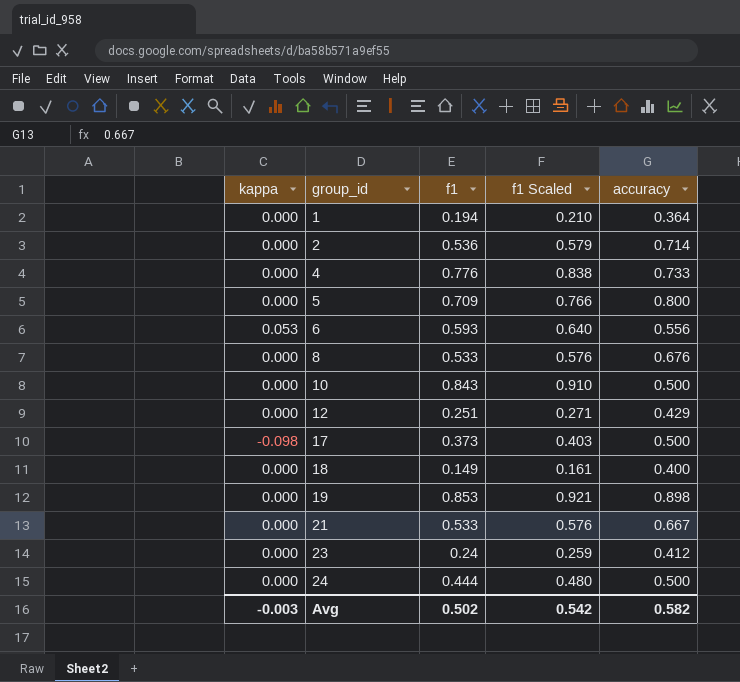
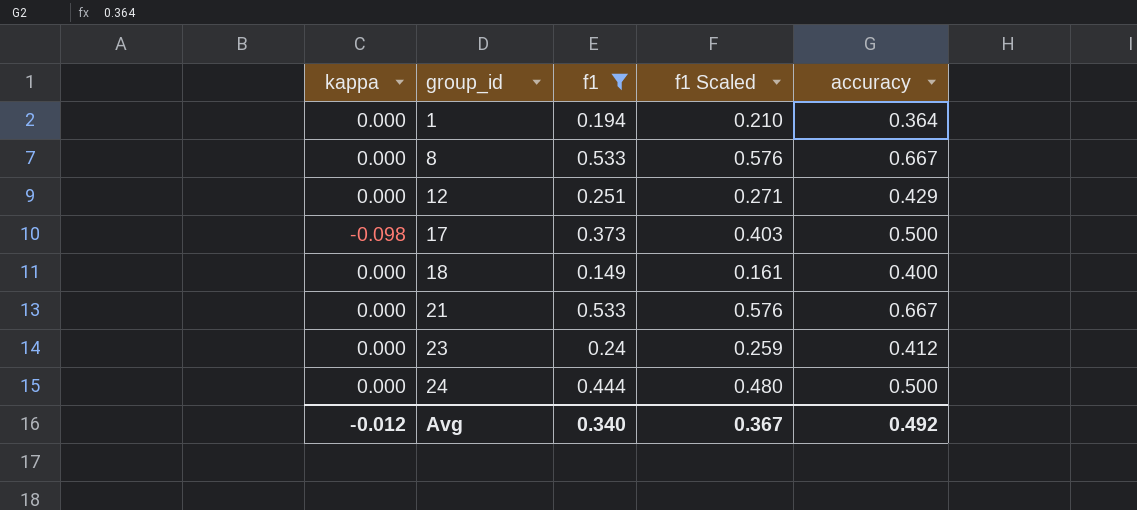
filter: none -> f1 <= 0.533
8 | accuracy: 0.676 -> 0.667
Avg | kappa: -0.003 -> -0.012
Avg | f1: 0.502 -> 0.340
Avg | f1 Scaled: 0.542 -> 0.367
Avg | accuracy: 0.582 -> 0.492

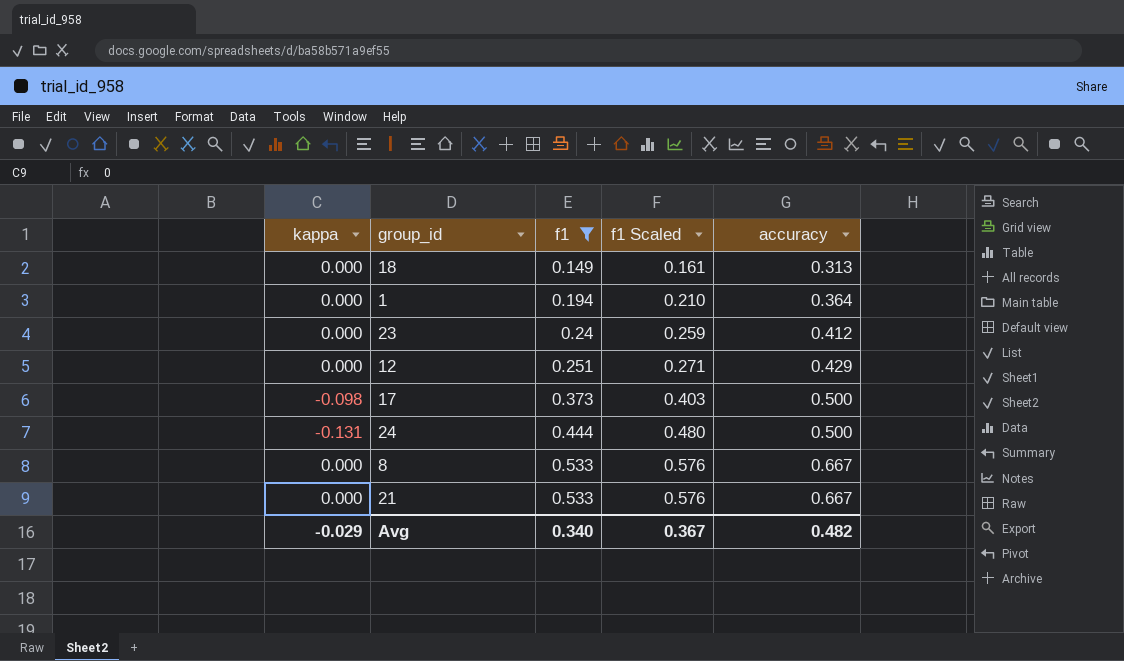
row order: group_id ascending -> f1 ascending
18 | accuracy: 0.400 -> 0.313
24 | kappa: 0.000 -> -0.131
Avg | kappa: -0.012 -> -0.029
Avg | accuracy: 0.492 -> 0.482

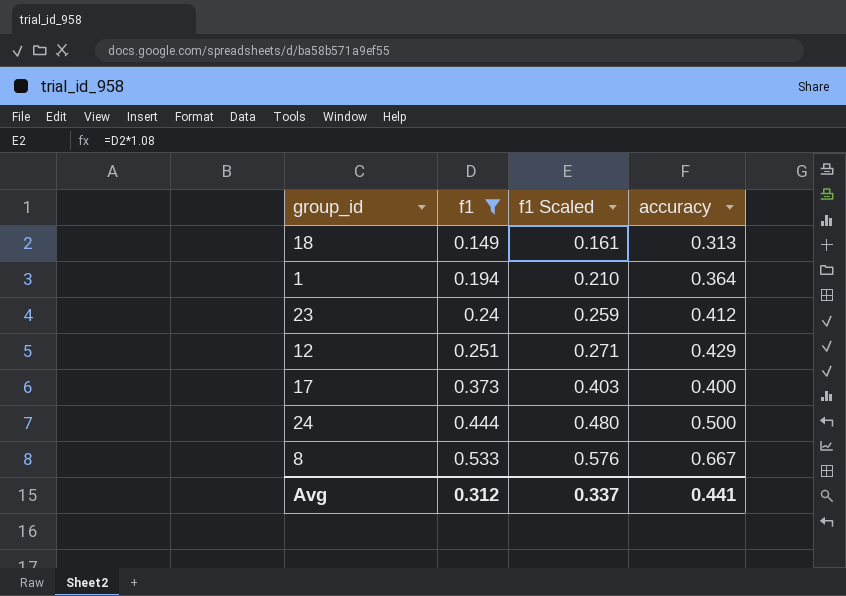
column kappa | position: 1 -> none
row 21: 0.000 | 0.533 | 0.576 | 0.667 -> none
17 | accuracy: 0.500 -> 0.400
Avg | f1: 0.340 -> 0.312
Avg | f1 Scaled: 0.367 -> 0.337
Avg | accuracy: 0.482 -> 0.441

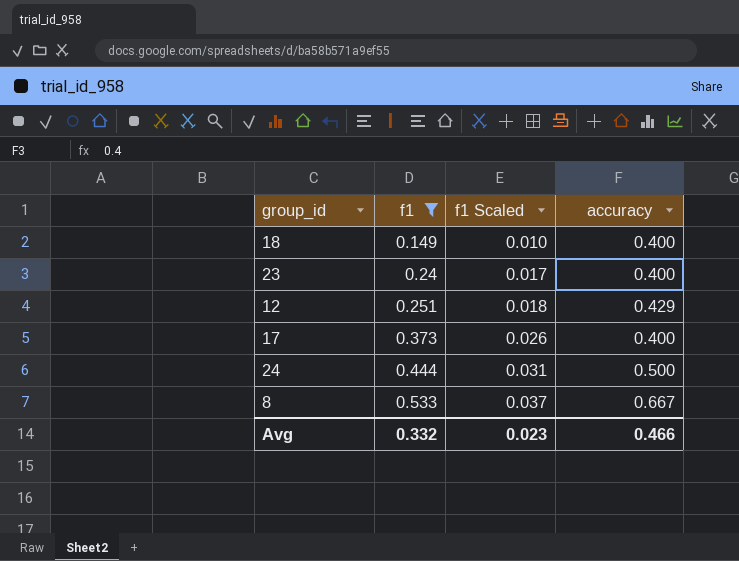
column f1 Scaled | formula: [f1] * 1.08 -> [f1] * 0.07
row 1: 0.194 | 0.210 | 0.364 -> none
18 | accuracy: 0.313 -> 0.400
23 | accuracy: 0.412 -> 0.400
Avg | f1: 0.312 -> 0.332
Avg | f1 Scaled: 0.337 -> 0.023
Avg | accuracy: 0.441 -> 0.466

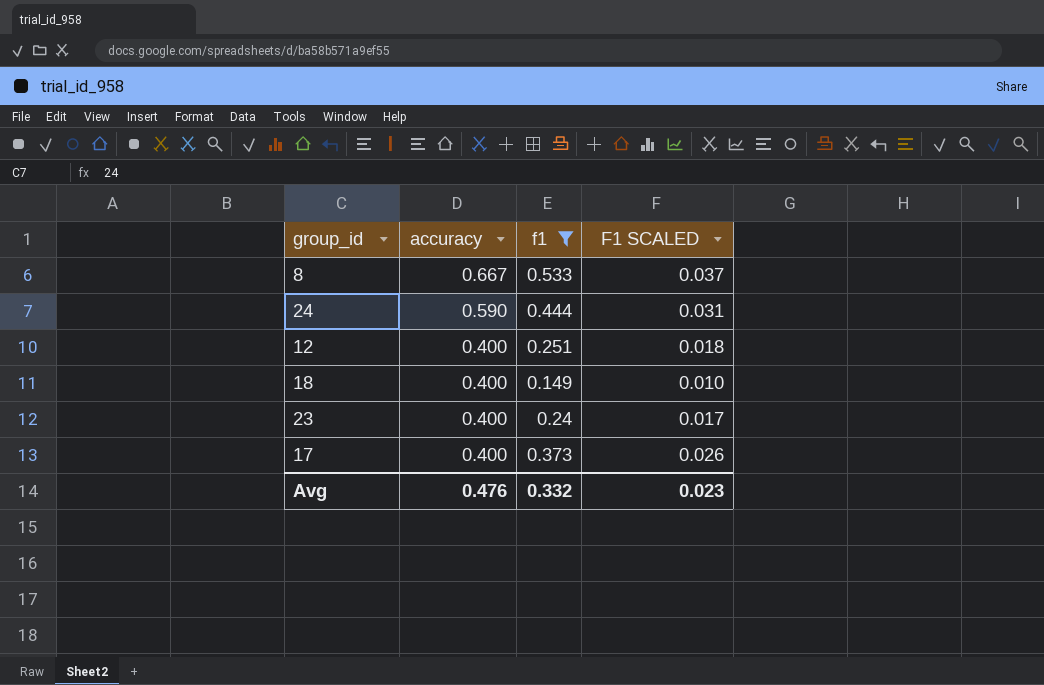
row order: f1 ascending -> accuracy descending
column accuracy | position: 4 -> 2
column name: f1 Scaled -> F1 SCALED
24 | accuracy: 0.500 -> 0.590
12 | accuracy: 0.429 -> 0.400
Avg | accuracy: 0.466 -> 0.476

